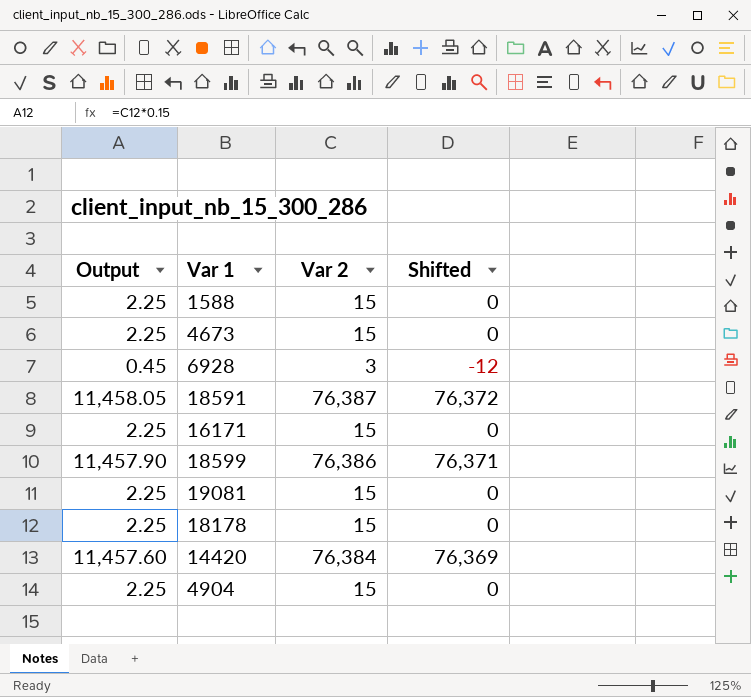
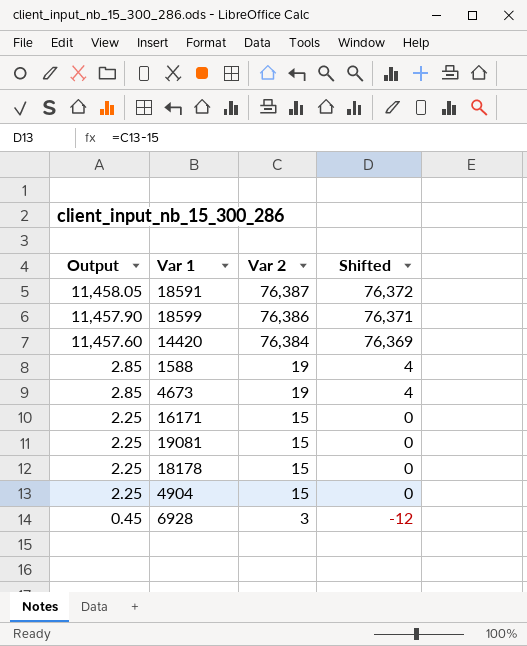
row order: none -> Output descending
1588 | Output: 2.25 -> 2.85
1588 | Var 2: 15 -> 19
1588 | Shifted: 0 -> 4
4673 | Output: 2.25 -> 2.85
4673 | Var 2: 15 -> 19
4673 | Shifted: 0 -> 4

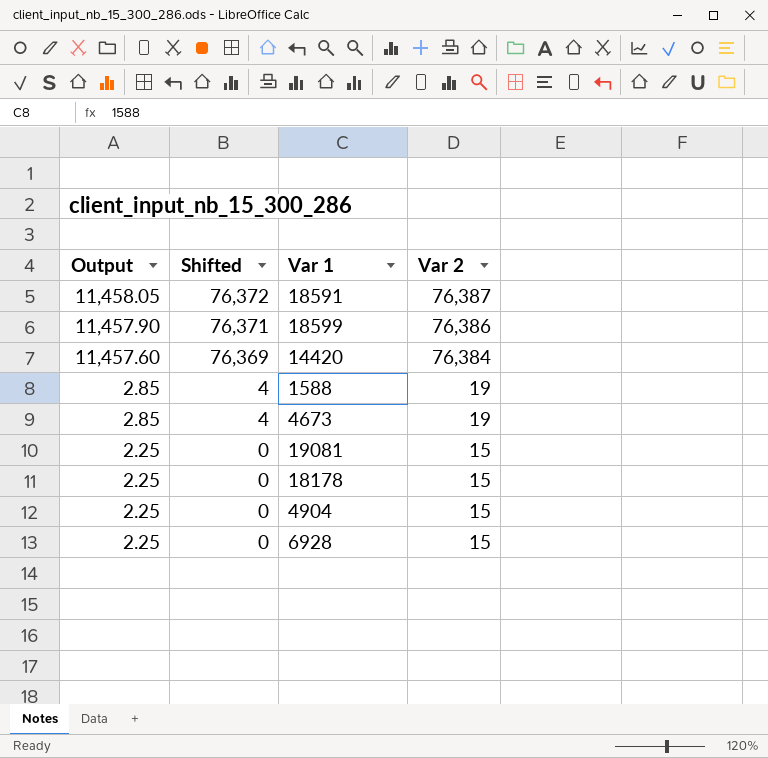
column Shifted | position: 4 -> 2
row 16171: 2.25 | 15 | 0 -> none
6928 | Output: 0.45 -> 2.25
6928 | Shifted: -12 -> 0
6928 | Var 2: 3 -> 15

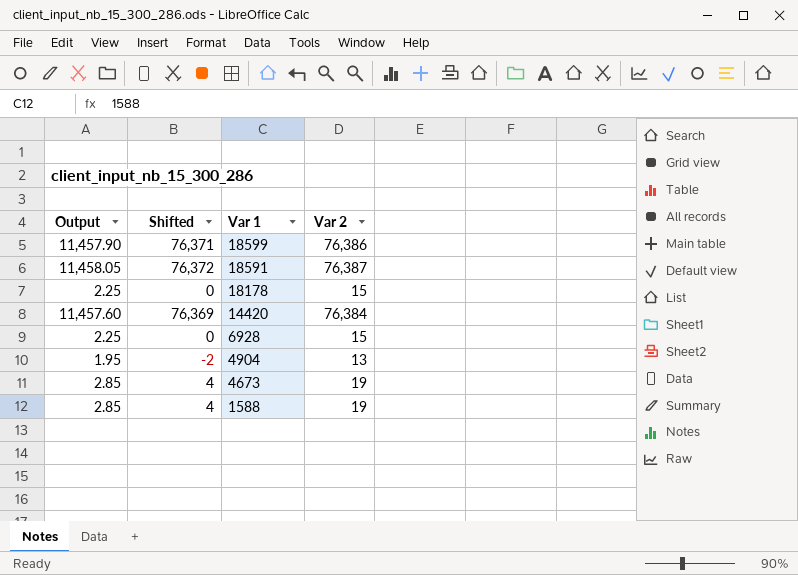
row order: Output descending -> Var 1 descending
row 19081: 2.25 | 0 | 15 -> none
4904 | Output: 2.25 -> 1.95
4904 | Shifted: 0 -> -2
4904 | Var 2: 15 -> 13

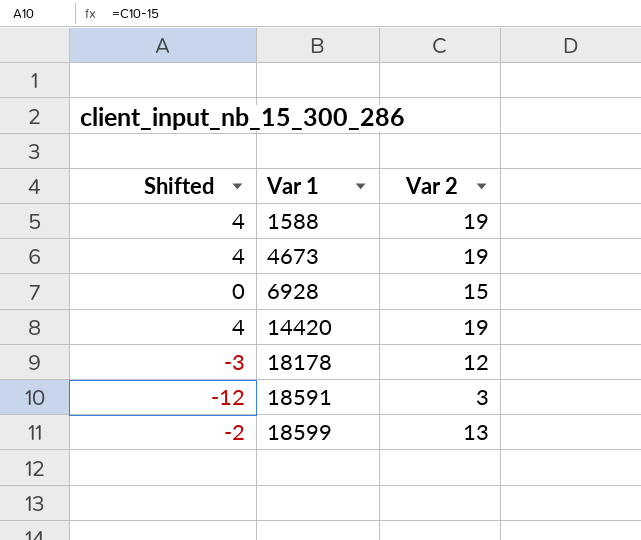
row order: Var 1 descending -> Var 1 ascending
column Output | formula: [Var 2] * 0.15 -> none
row 4904: 1.95 | -2 | 13 -> none
14420 | Shifted: 76,369 -> 4
14420 | Var 2: 76,384 -> 19
18178 | Shifted: 0 -> -3
18178 | Var 2: 15 -> 12
18591 | Shifted: 76,372 -> -12
18591 | Var 2: 76,387 -> 3
18599 | Shifted: 76,371 -> -2
18599 | Var 2: 76,386 -> 13

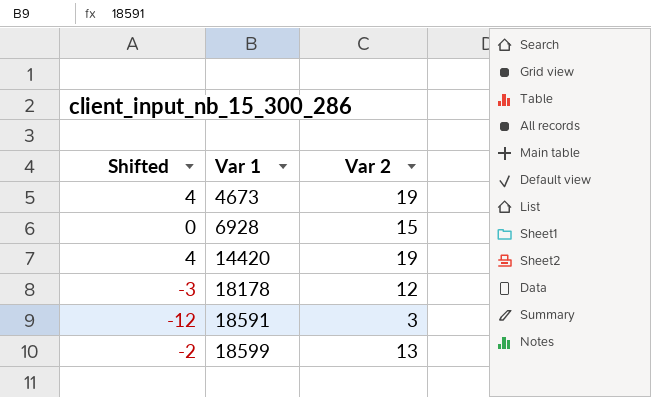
row 1588: 4 | 19 -> none

